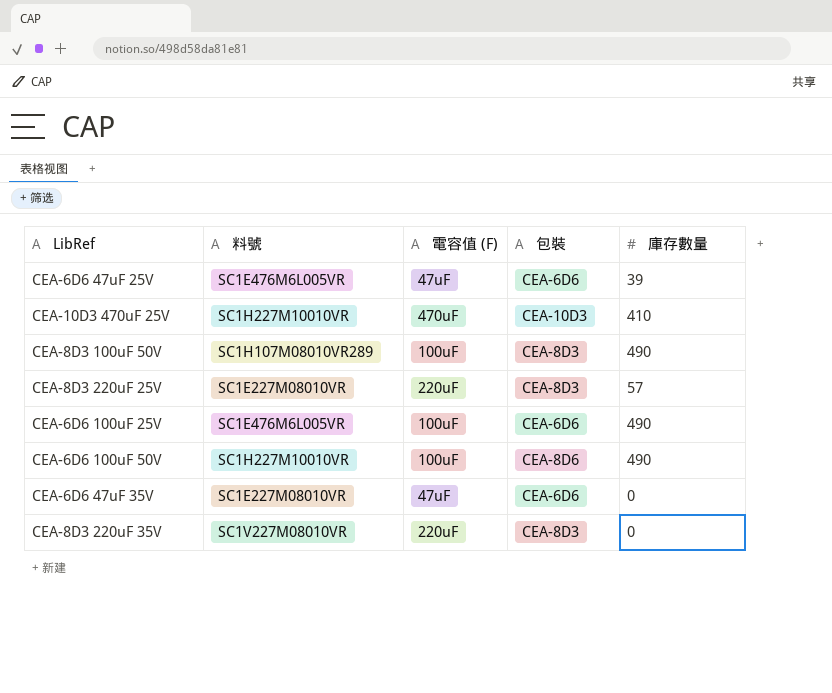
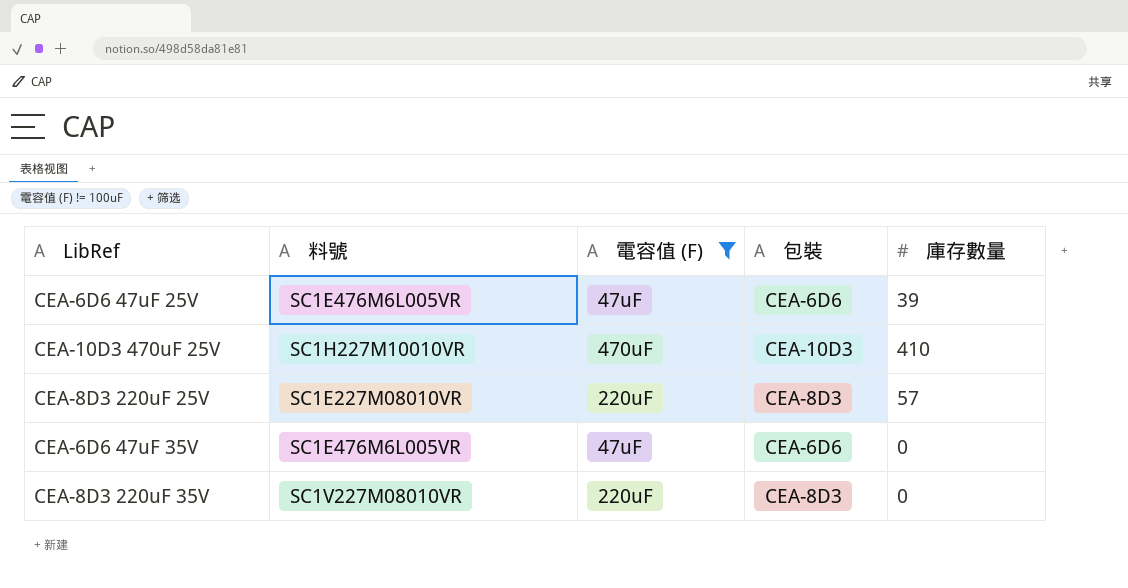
filter: none -> 電容值 (F) != 100uF
CEA-6D6 47uF 35V | 料號: SC1E227M08010VR -> SC1E476M6L005VR

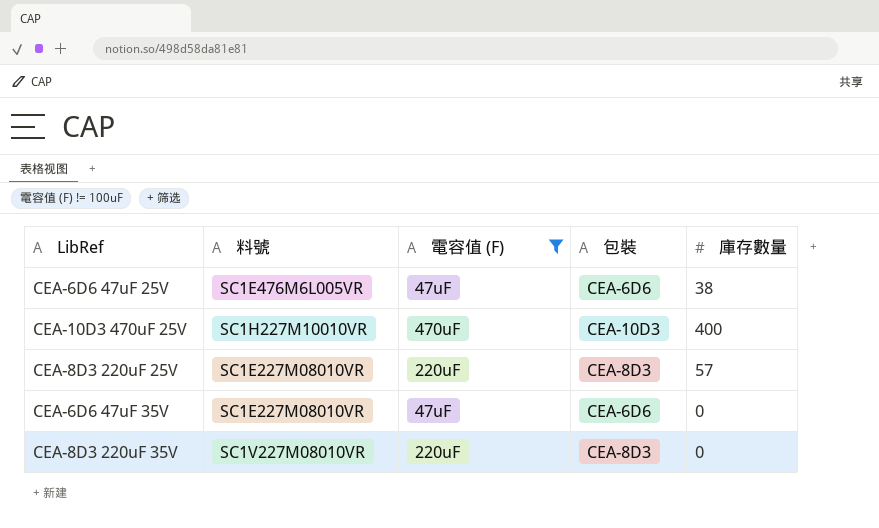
CEA-6D6 47uF 25V | 庫存數量: 39 -> 38
CEA-10D3 470uF 25V | 庫存數量: 410 -> 400
CEA-6D6 47uF 35V | 料號: SC1E476M6L005VR -> SC1E227M08010VR

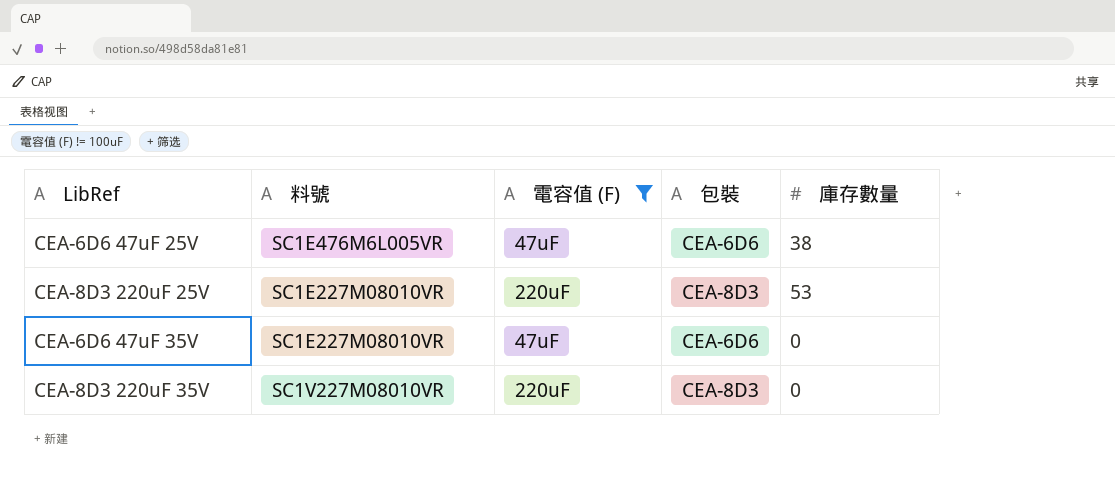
row CEA-10D3 470uF 25V: SC1H227M10010VR | 470uF | CEA-10D3 | 400 -> none
CEA-8D3 220uF 25V | 庫存數量: 57 -> 53

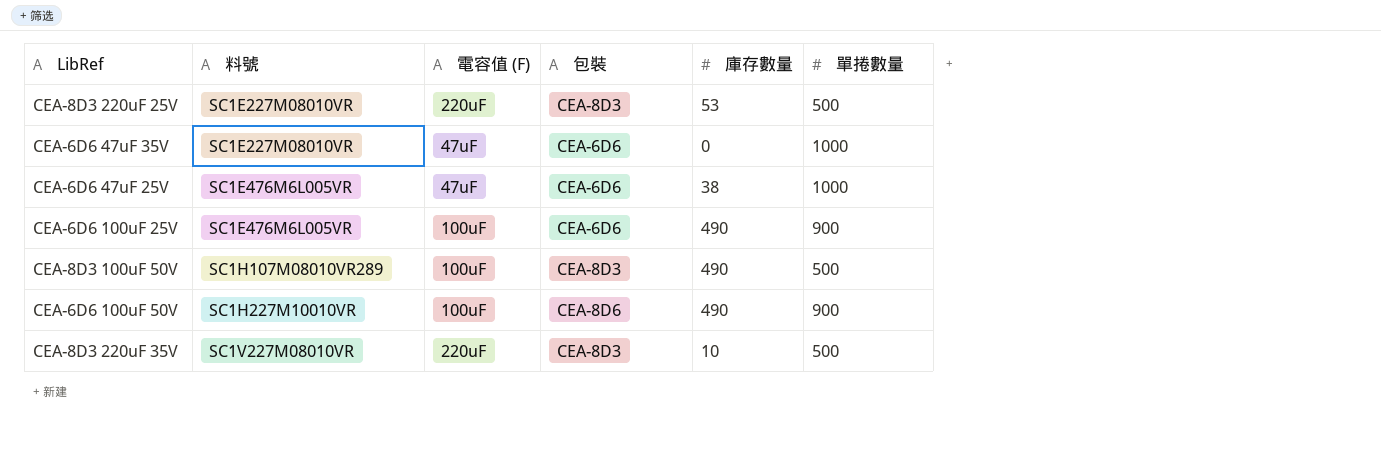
filter: 電容值 (F) != 100uF -> none
row order: none -> 料號 ascending
column 單捲數量 | position: none -> 6
CEA-8D3 220uF 35V | 庫存數量: 0 -> 10

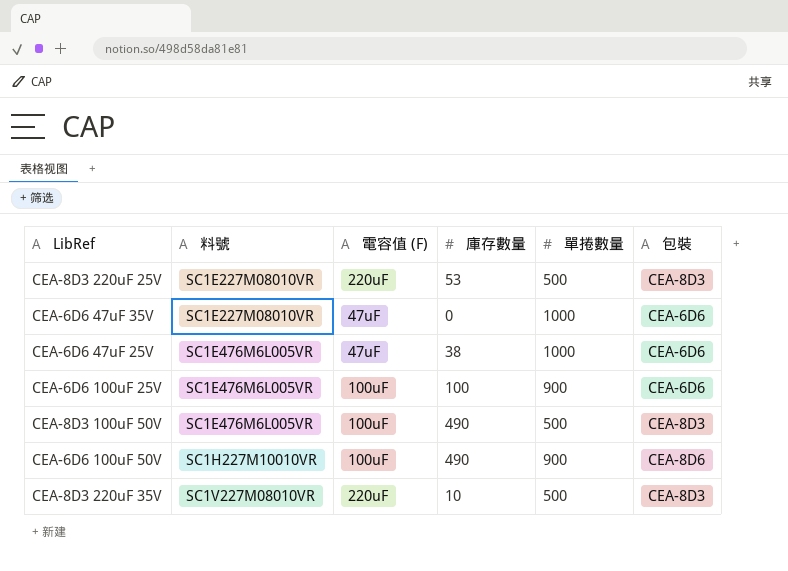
column 包裝 | position: 4 -> 6
CEA-6D6 100uF 25V | 庫存數量: 490 -> 100
CEA-8D3 100uF 50V | 料號: SC1H107M08010VR289 -> SC1E476M6L005VR

